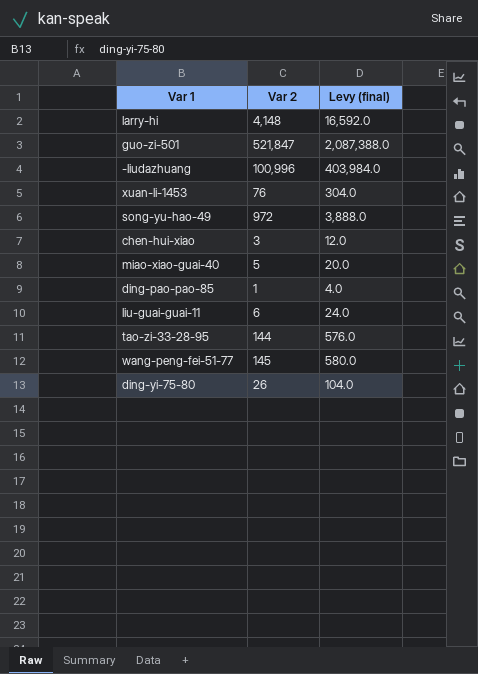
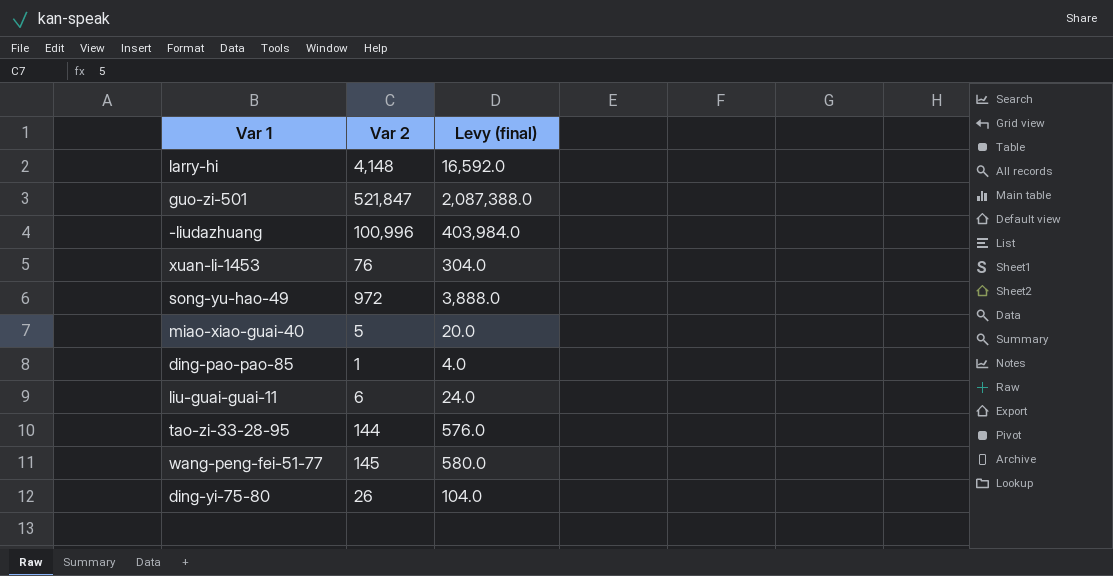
row chen-hui-xiao: 3 | 12.0 -> none

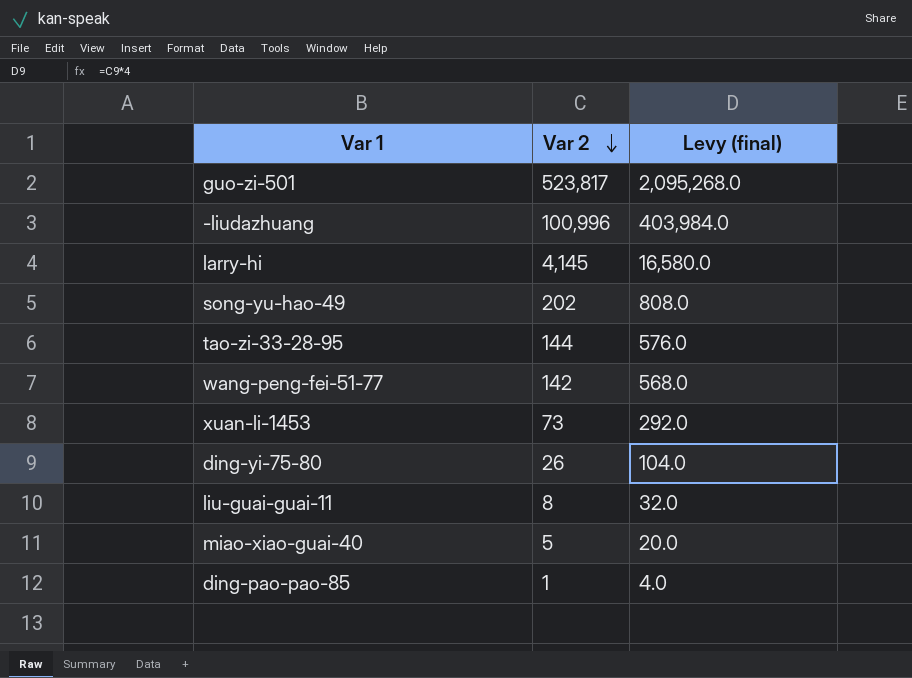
row order: none -> Var 2 descending
guo-zi-501 | Var 2: 521,847 -> 523,817
guo-zi-501 | Levy (final): 2,087,388.0 -> 2,095,268.0
larry-hi | Var 2: 4,148 -> 4,145
larry-hi | Levy (final): 16,592.0 -> 16,580.0
song-yu-hao-49 | Var 2: 972 -> 202
song-yu-hao-49 | Levy (final): 3,888.0 -> 808.0
wang-peng-fei-51-77 | Var 2: 145 -> 142
wang-peng-fei-51-77 | Levy (final): 580.0 -> 568.0
xuan-li-1453 | Var 2: 76 -> 73
xuan-li-1453 | Levy (final): 304.0 -> 292.0
liu-guai-guai-11 | Var 2: 6 -> 8
liu-guai-guai-11 | Levy (final): 24.0 -> 32.0

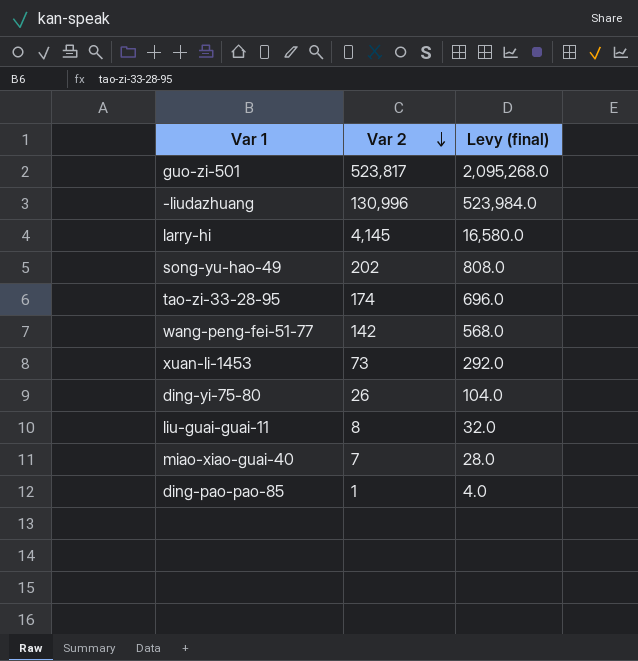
-liudazhuang | Var 2: 100,996 -> 130,996
-liudazhuang | Levy (final): 403,984.0 -> 523,984.0
tao-zi-33-28-95 | Var 2: 144 -> 174
tao-zi-33-28-95 | Levy (final): 576.0 -> 696.0
miao-xiao-guai-40 | Var 2: 5 -> 7
miao-xiao-guai-40 | Levy (final): 20.0 -> 28.0

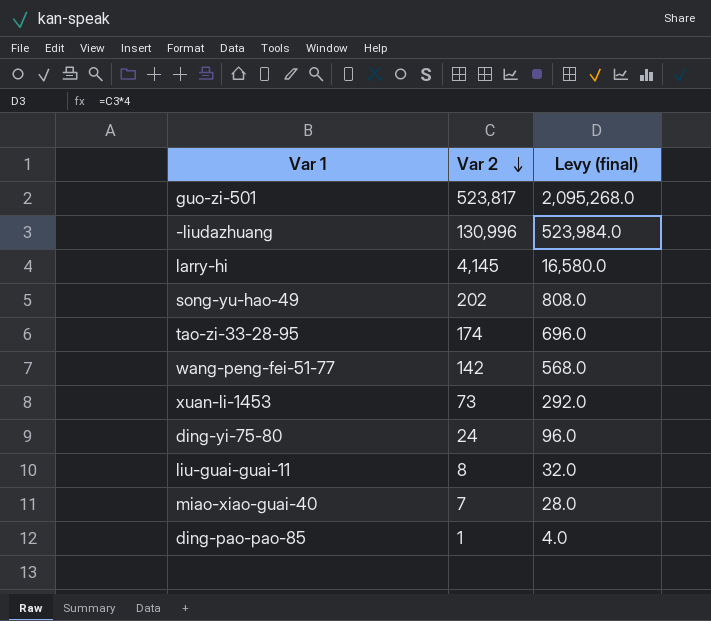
ding-yi-75-80 | Var 2: 26 -> 24
ding-yi-75-80 | Levy (final): 104.0 -> 96.0

